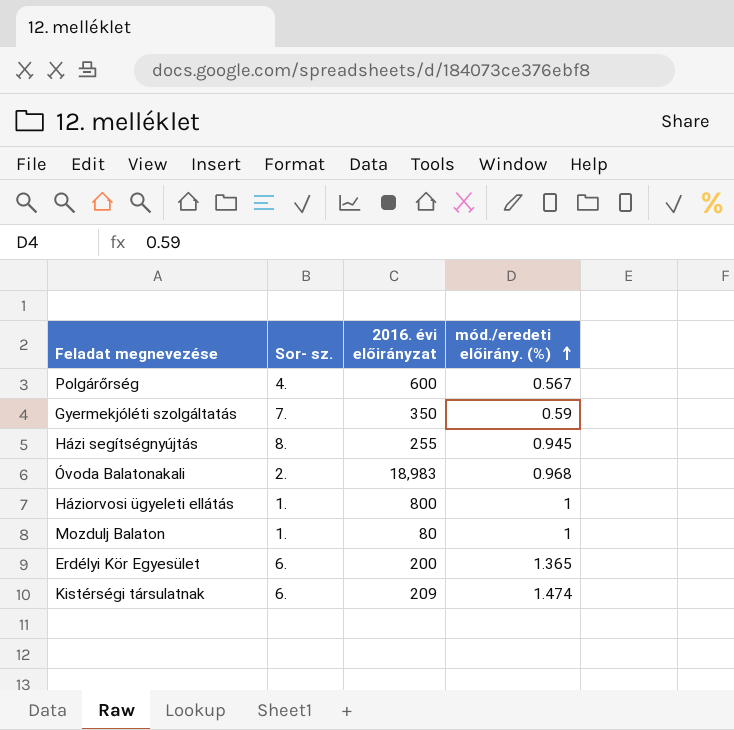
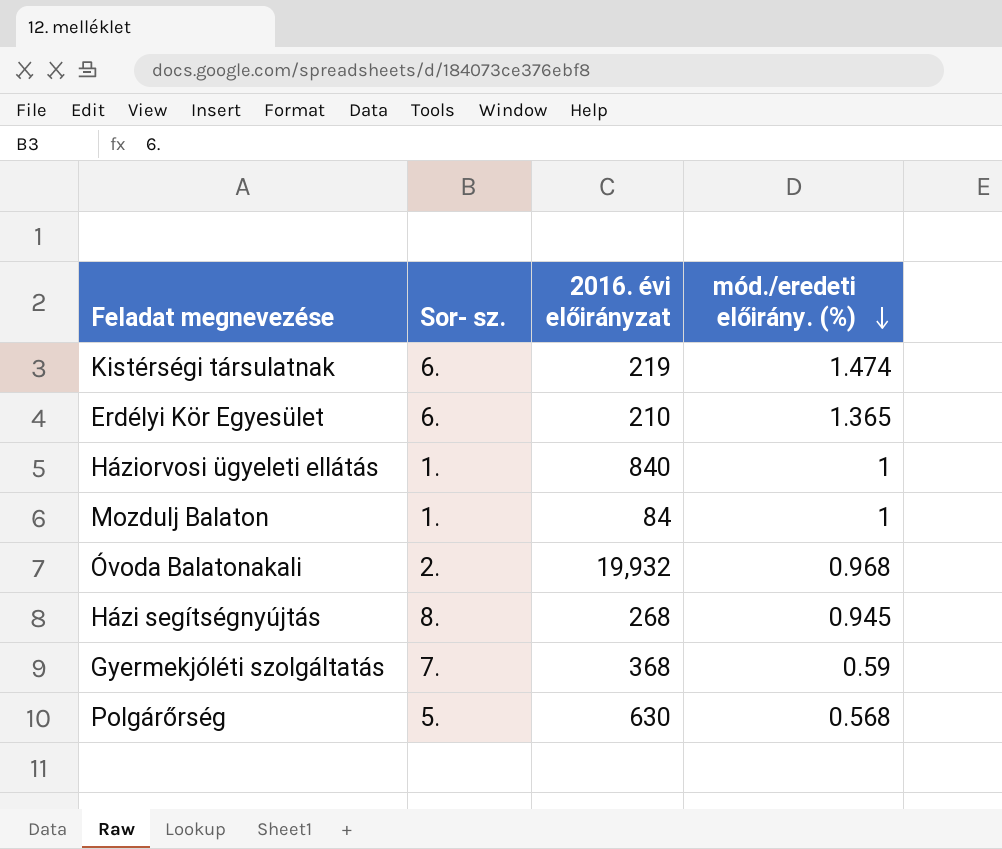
row order: mód./eredeti előirány. (%) ascending -> mód./eredeti előirány. (%) descending
Kistérségi társulatnak | 2016. évi előirányzat: 209 -> 219
Erdélyi Kör Egyesület | 2016. évi előirányzat: 200 -> 210
Háziorvosi ügyeleti ellátás | 2016. évi előirányzat: 800 -> 840
Mozdulj Balaton | 2016. évi előirányzat: 80 -> 84
Óvoda Balatonakali | 2016. évi előirányzat: 18,983 -> 19,932
Házi segítségnyújtás | 2016. évi előirányzat: 255 -> 268
Gyermekjóléti szolgáltatás | 2016. évi előirányzat: 350 -> 368
Polgárőrség | Sor- sz.: 4. -> 5.
Polgárőrség | 2016. évi előirányzat: 600 -> 630
Polgárőrség | mód./eredeti előirány. (%): 0.567 -> 0.568

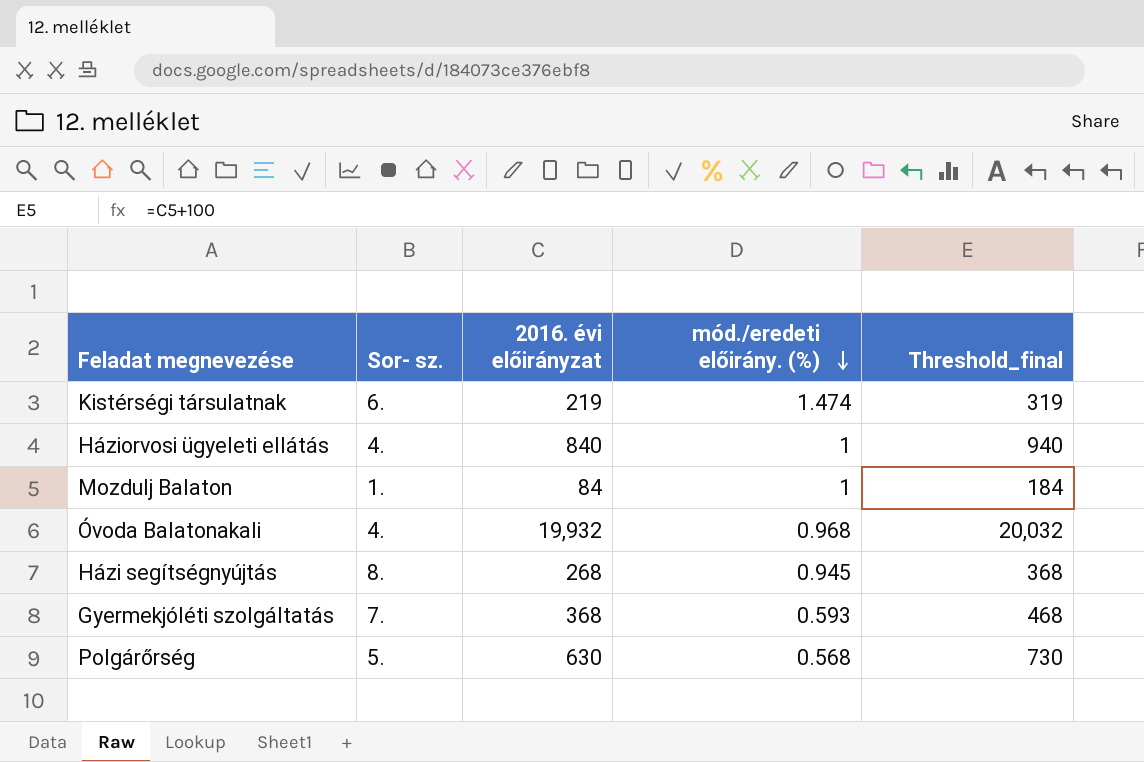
column Threshold_final | formula: none -> [2016. évi előirányzat] + 100
row Erdélyi Kör Egyesület: 6. | 210 | 1.365 -> none
Háziorvosi ügyeleti ellátás | Sor- sz.: 1. -> 4.
Óvoda Balatonakali | Sor- sz.: 2. -> 4.
Gyermekjóléti szolgáltatás | mód./eredeti előirány. (%): 0.59 -> 0.593

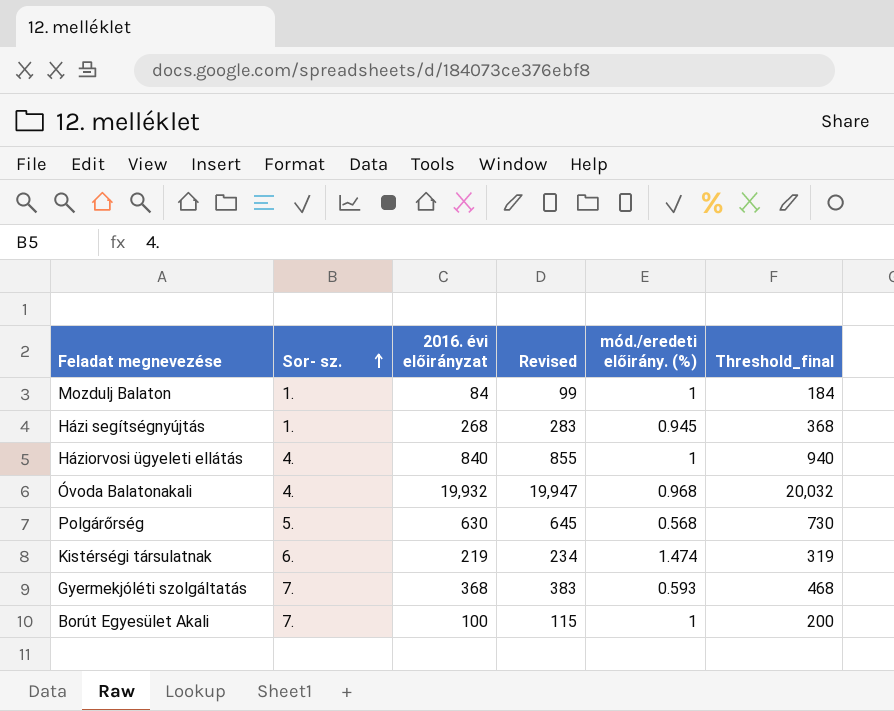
row order: mód./eredeti előirány. (%) descending -> Sor- sz. ascending
column Revised | formula: none -> [2016. évi előirányzat] + 15
Házi segítségnyújtás | Sor- sz.: 8. -> 1.
row Borút Egyesület Akali: none -> 7. | 100 | 115 | 1 | 200

